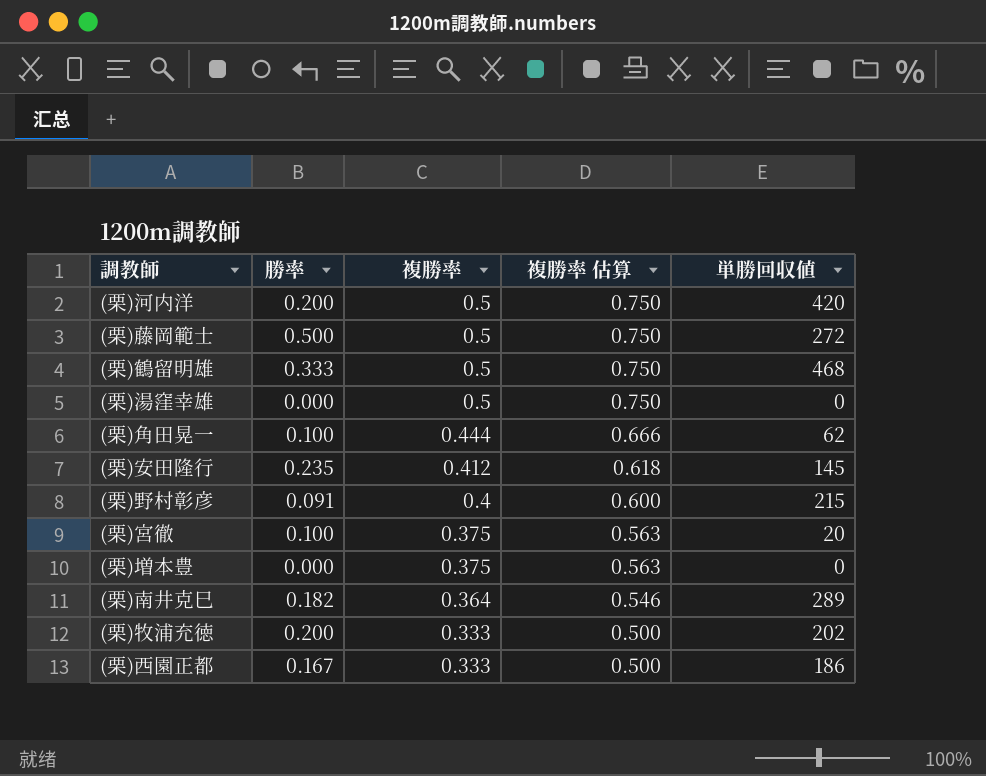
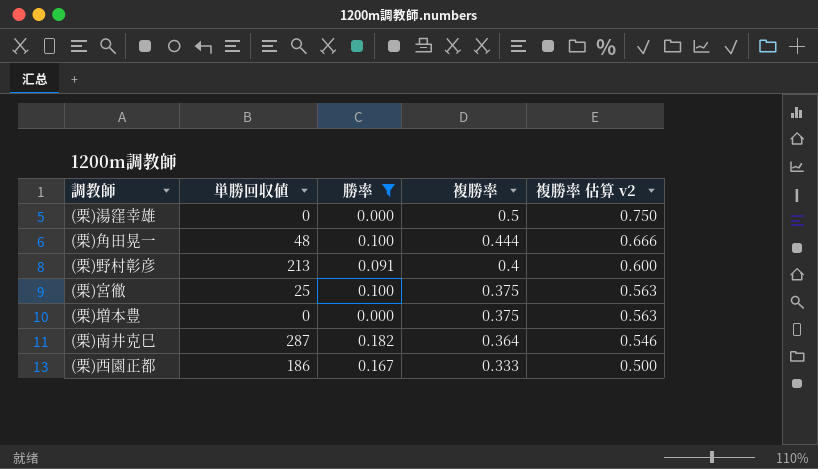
filter: none -> 勝率 <= 0.182
column 単勝回収値 | position: 5 -> 2
column name: 複勝率 估算 -> 複勝率 估算 v2
(栗)角田晃一 | 単勝回収値: 62 -> 48
(栗)野村彰彦 | 単勝回収値: 215 -> 213
(栗)宮徹 | 単勝回収値: 20 -> 25
(栗)南井克巳 | 単勝回収値: 289 -> 287

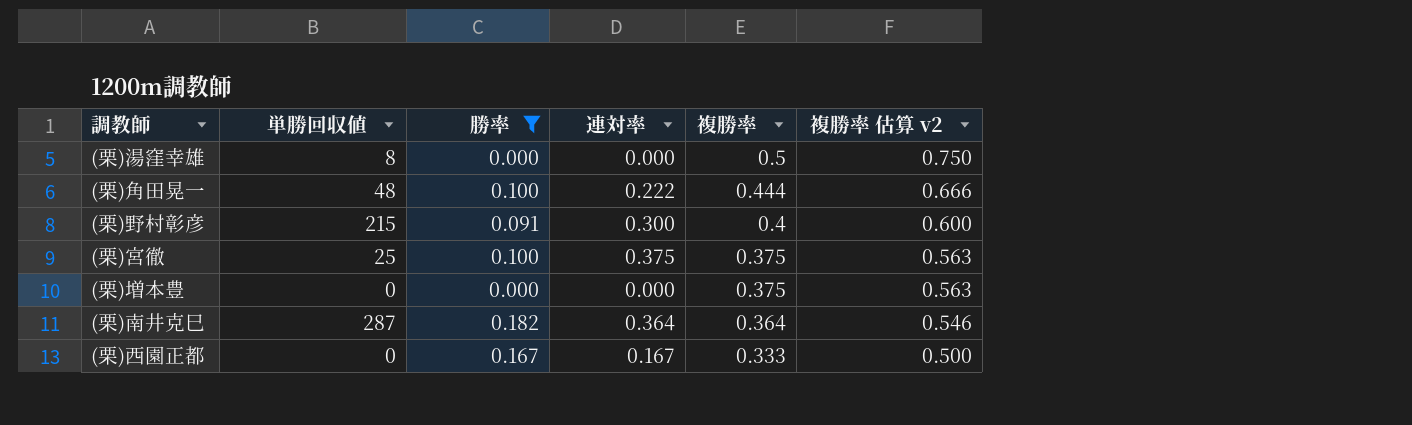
column 連対率 | position: none -> 4
(栗)湯窪幸雄 | 単勝回収値: 0 -> 8
(栗)野村彰彦 | 単勝回収値: 213 -> 215
(栗)西園正都 | 単勝回収値: 186 -> 0

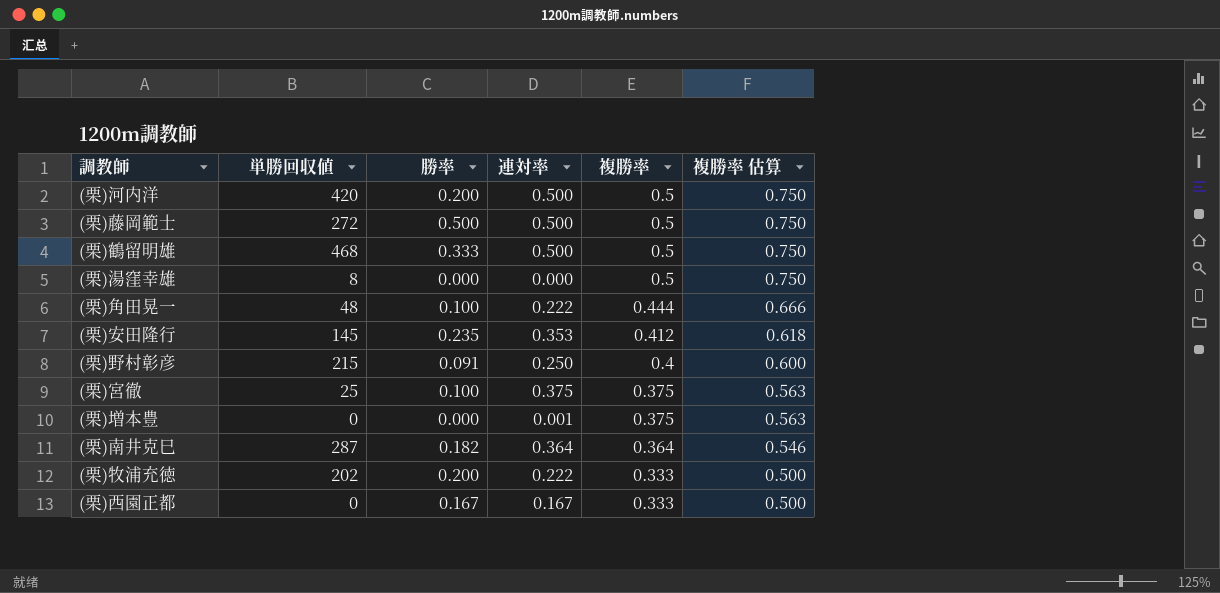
filter: 勝率 <= 0.182 -> none
column name: 複勝率 估算 v2 -> 複勝率 估算
(栗)野村彰彦 | 連対率: 0.300 -> 0.250
(栗)増本豊 | 連対率: 0.000 -> 0.001

